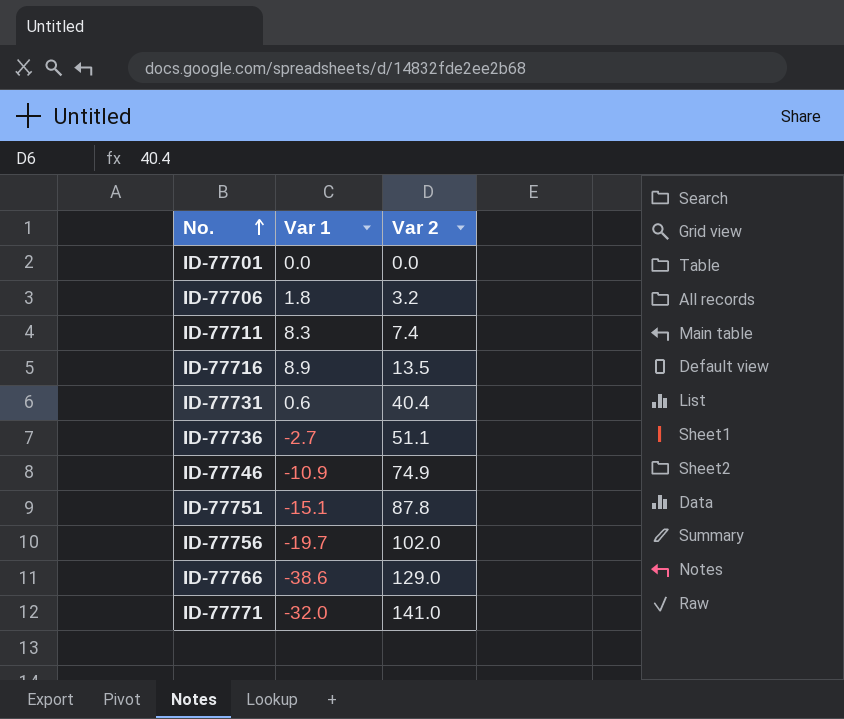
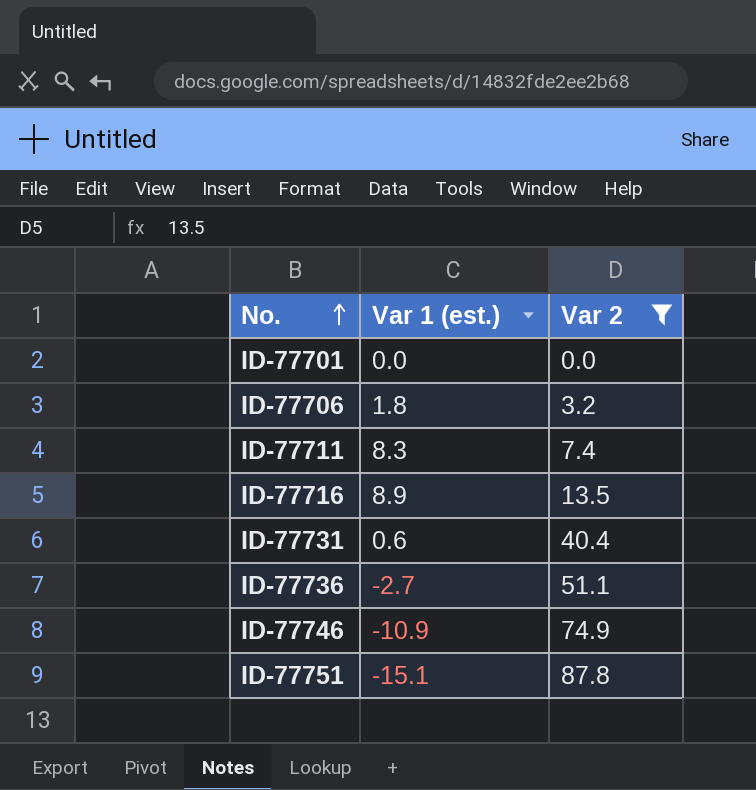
filter: none -> Var 2 <= 87.8
column name: Var 1 -> Var 1 (est.)

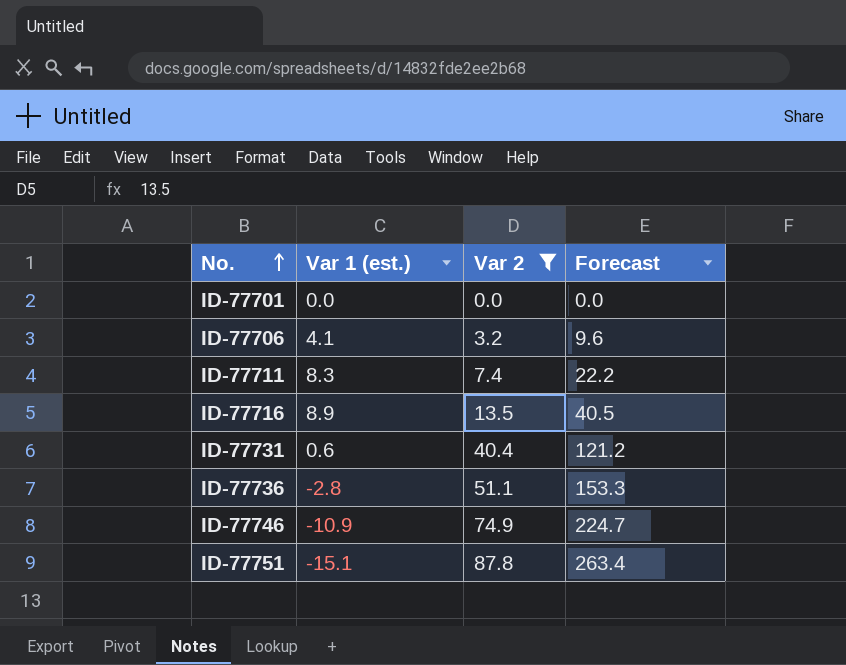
column Forecast | formula: none -> [Var 2] * 3
ID-77706 | Var 1 (est.): 1.8 -> 4.1
ID-77736 | Var 1 (est.): -2.7 -> -2.8

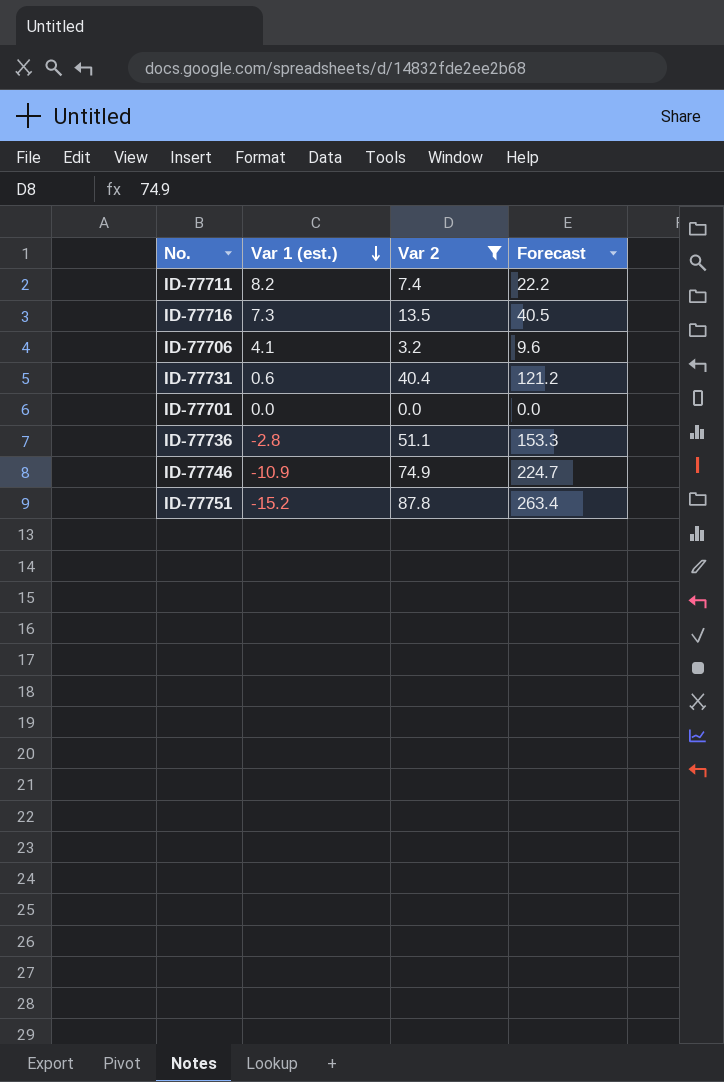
row order: No. ascending -> Var 1 (est.) descending
ID-77711 | Var 1 (est.): 8.3 -> 8.2
ID-77716 | Var 1 (est.): 8.9 -> 7.3
ID-77751 | Var 1 (est.): -15.1 -> -15.2

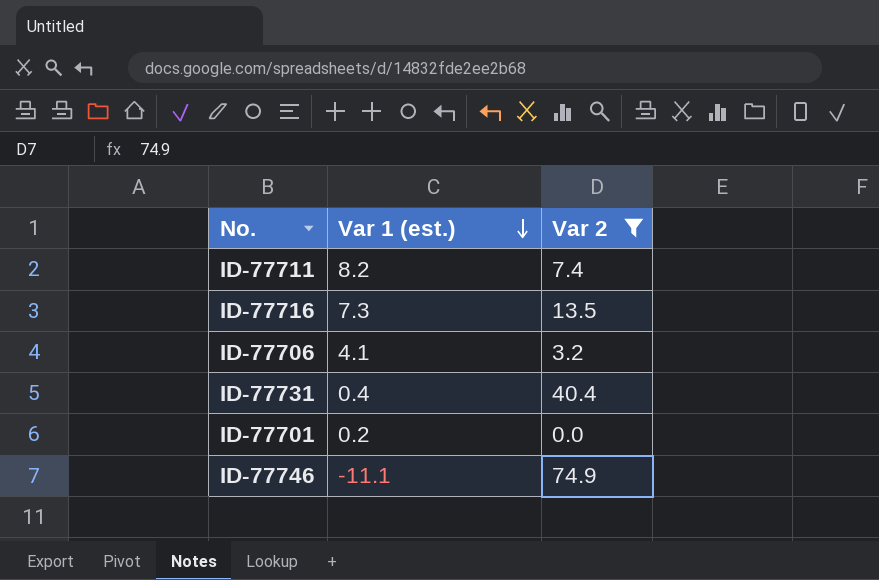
column Forecast | formula: [Var 2] * 3 -> none
row ID-77736: -2.8 | 51.1 | 153.3 -> none
row ID-77751: -15.2 | 87.8 | 263.4 -> none
ID-77731 | Var 1 (est.): 0.6 -> 0.4
ID-77701 | Var 1 (est.): 0.0 -> 0.2
ID-77746 | Var 1 (est.): -10.9 -> -11.1

